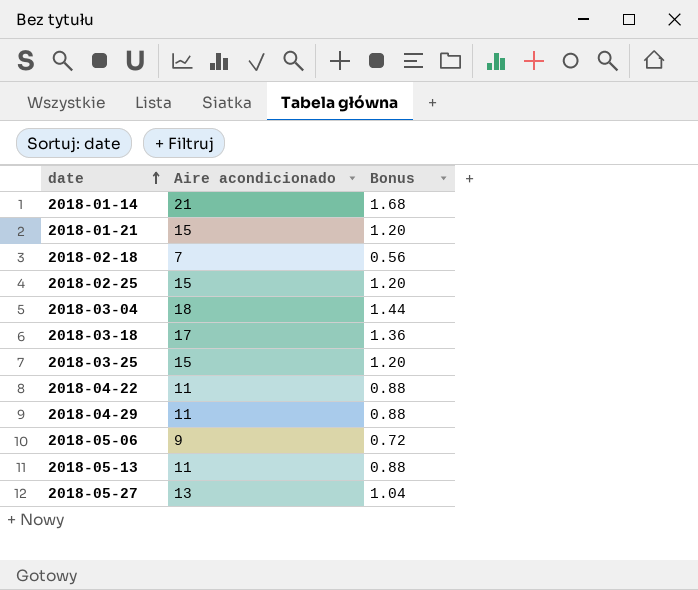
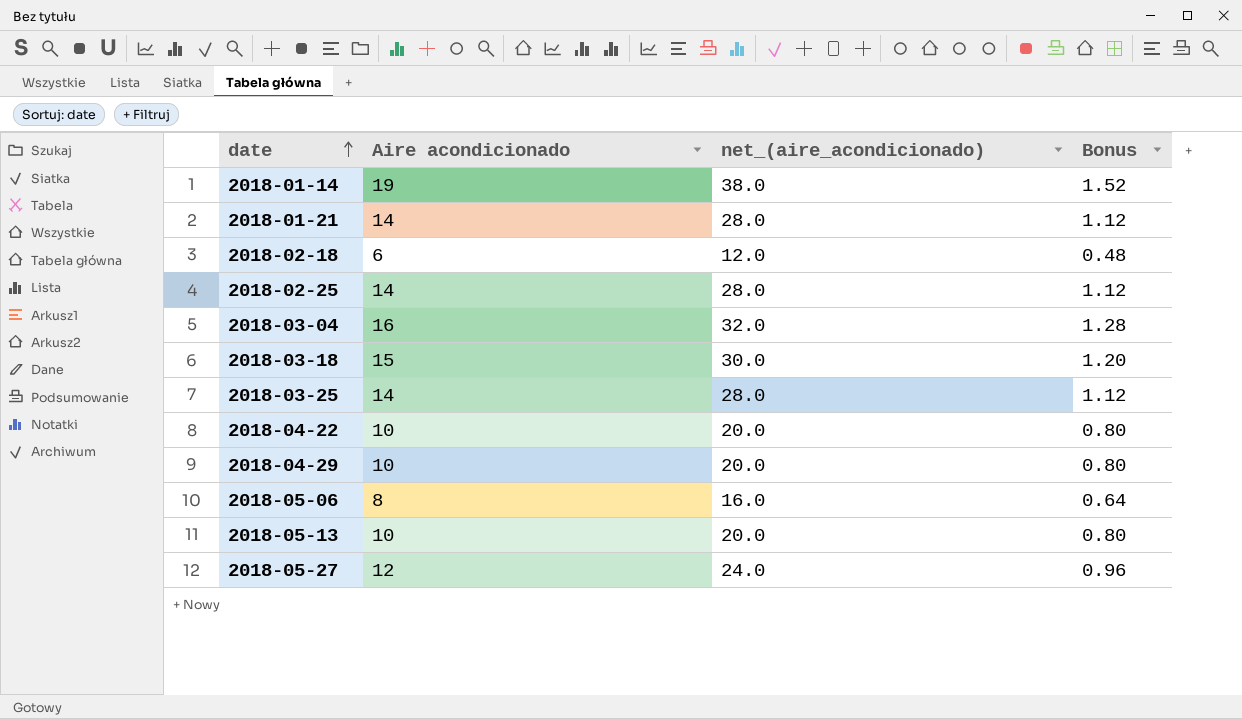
column net_(aire_acondicionado) | formula: none -> [Aire acondicionado] * 2
2018-01-14 | Aire acondicionado: 21 -> 19
2018-01-14 | Bonus: 1.68 -> 1.52
2018-01-21 | Aire acondicionado: 15 -> 14
2018-01-21 | Bonus: 1.20 -> 1.12
2018-02-18 | Aire acondicionado: 7 -> 6
2018-02-18 | Bonus: 0.56 -> 0.48
2018-02-25 | Aire acondicionado: 15 -> 14
2018-02-25 | Bonus: 1.20 -> 1.12
2018-03-04 | Aire acondicionado: 18 -> 16
2018-03-04 | Bonus: 1.44 -> 1.28
2018-03-18 | Aire acondicionado: 17 -> 15
2018-03-18 | Bonus: 1.36 -> 1.20
2018-03-25 | Aire acondicionado: 15 -> 14
2018-03-25 | Bonus: 1.20 -> 1.12
2018-04-22 | Aire acondicionado: 11 -> 10
2018-04-22 | Bonus: 0.88 -> 0.80
2018-04-29 | Aire acondicionado: 11 -> 10
2018-04-29 | Bonus: 0.88 -> 0.80
2018-05-06 | Aire acondicionado: 9 -> 8
2018-05-06 | Bonus: 0.72 -> 0.64
2018-05-13 | Aire acondicionado: 11 -> 10
2018-05-13 | Bonus: 0.88 -> 0.80
2018-05-27 | Aire acondicionado: 13 -> 12
2018-05-27 | Bonus: 1.04 -> 0.96

